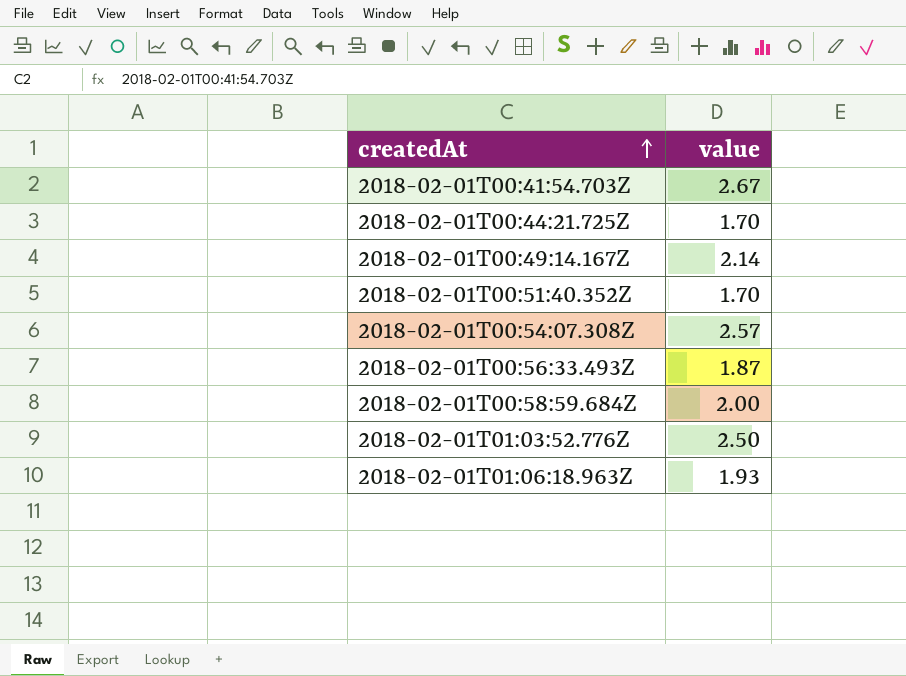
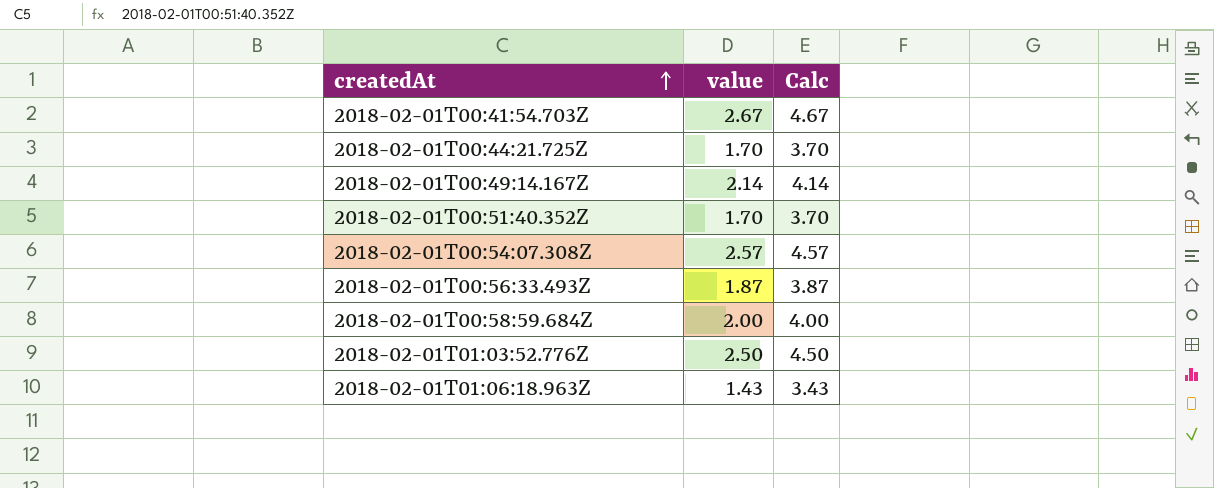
column Calc | formula: none -> [value] + 2
2018-02-01T01:06:18.963Z | value: 1.93 -> 1.43

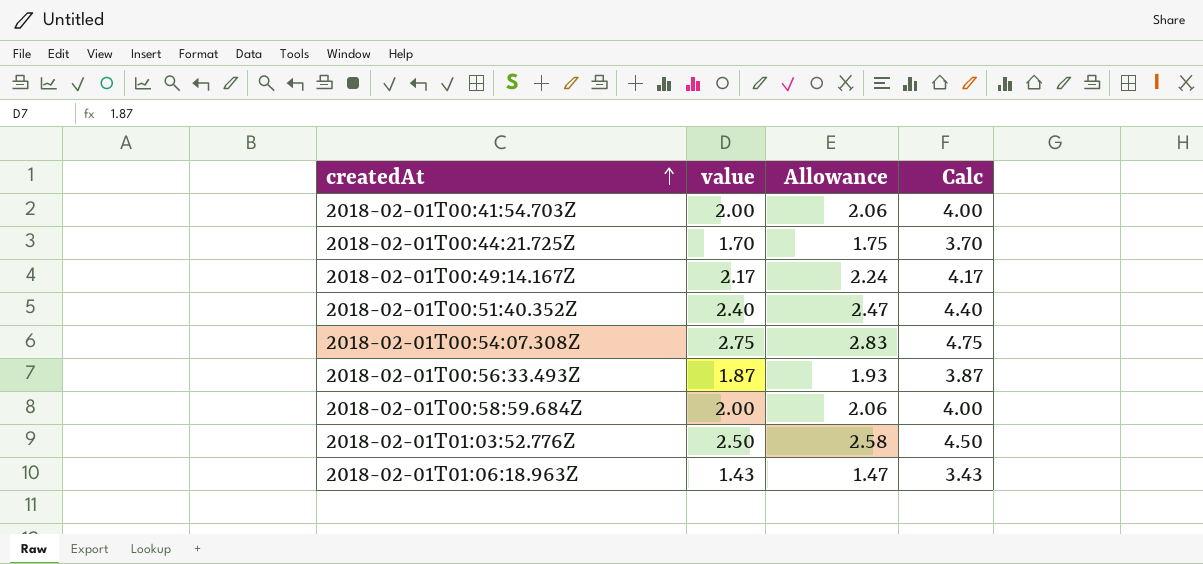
column Allowance | formula: none -> [value] * 1.03
2018-02-01T00:41:54.703Z | value: 2.67 -> 2.00
2018-02-01T00:41:54.703Z | Calc: 4.67 -> 4.00
2018-02-01T00:49:14.167Z | value: 2.14 -> 2.17
2018-02-01T00:49:14.167Z | Calc: 4.14 -> 4.17
2018-02-01T00:51:40.352Z | value: 1.70 -> 2.40
2018-02-01T00:51:40.352Z | Calc: 3.70 -> 4.40
2018-02-01T00:54:07.308Z | value: 2.57 -> 2.75
2018-02-01T00:54:07.308Z | Calc: 4.57 -> 4.75

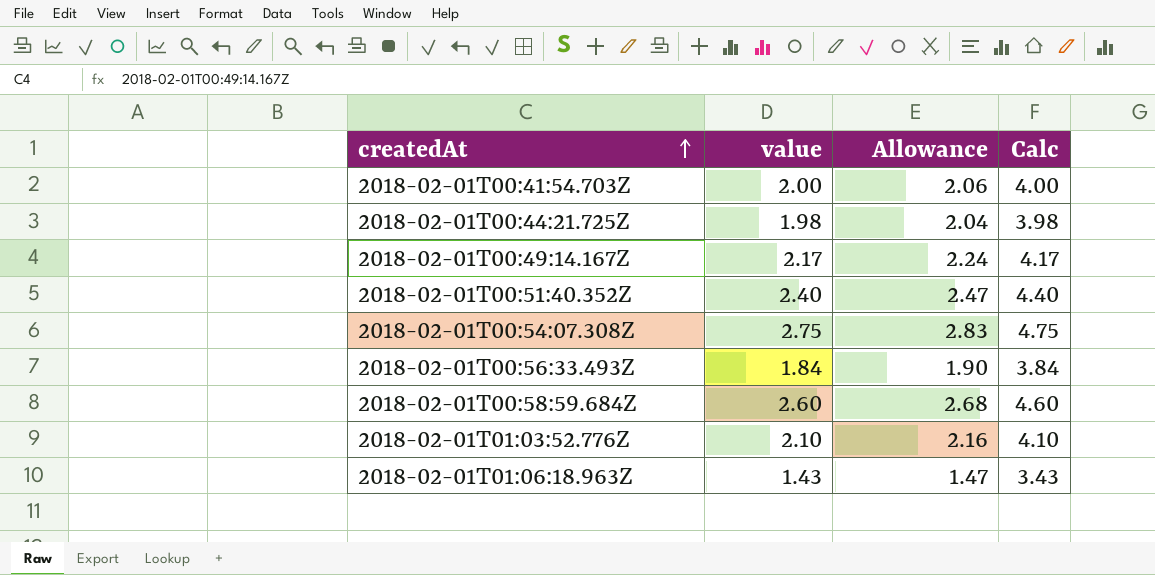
2018-02-01T00:44:21.725Z | value: 1.70 -> 1.98
2018-02-01T00:44:21.725Z | Allowance: 1.75 -> 2.04
2018-02-01T00:44:21.725Z | Calc: 3.70 -> 3.98
2018-02-01T00:56:33.493Z | value: 1.87 -> 1.84
2018-02-01T00:56:33.493Z | Allowance: 1.93 -> 1.90
2018-02-01T00:56:33.493Z | Calc: 3.87 -> 3.84
2018-02-01T00:58:59.684Z | value: 2.00 -> 2.60
2018-02-01T00:58:59.684Z | Allowance: 2.06 -> 2.68
2018-02-01T00:58:59.684Z | Calc: 4.00 -> 4.60
2018-02-01T01:03:52.776Z | value: 2.50 -> 2.10
2018-02-01T01:03:52.776Z | Allowance: 2.58 -> 2.16
2018-02-01T01:03:52.776Z | Calc: 4.50 -> 4.10

